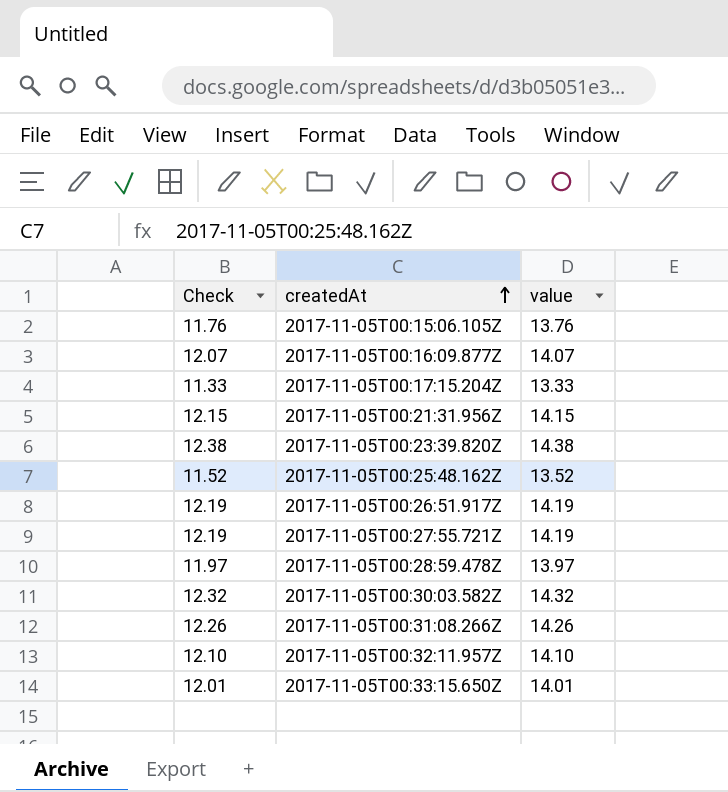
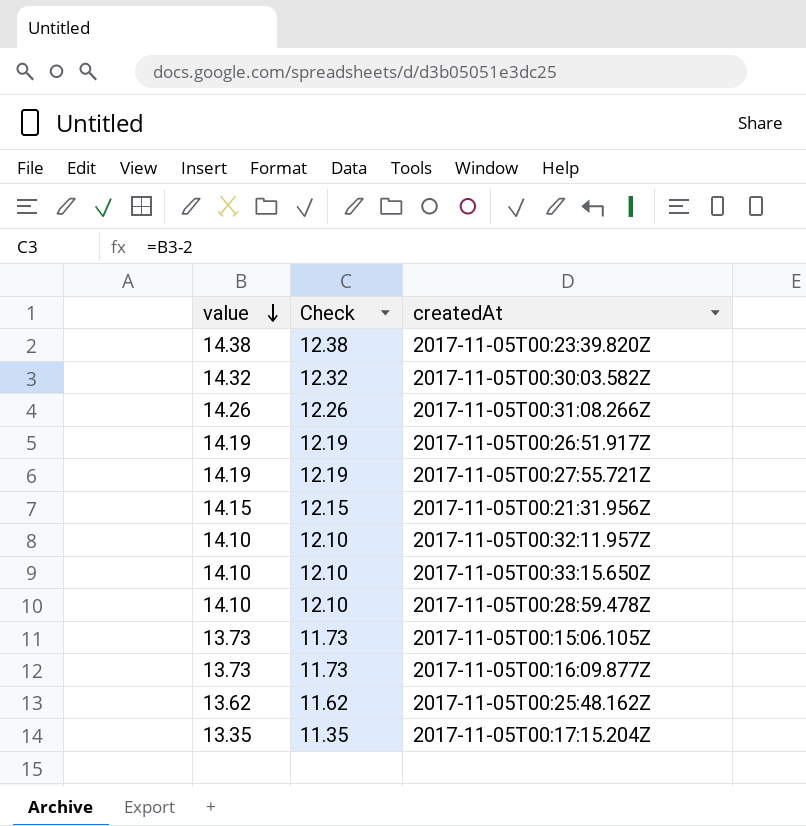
row order: createdAt ascending -> value descending
column value | position: 3 -> 1
2017-11-05T00:33:15.650Z | value: 14.01 -> 14.10
2017-11-05T00:33:15.650Z | Check: 12.01 -> 12.10
2017-11-05T00:28:59.478Z | value: 13.97 -> 14.10
2017-11-05T00:28:59.478Z | Check: 11.97 -> 12.10
2017-11-05T00:15:06.105Z | value: 13.76 -> 13.73
2017-11-05T00:15:06.105Z | Check: 11.76 -> 11.73
2017-11-05T00:16:09.877Z | value: 14.07 -> 13.73
2017-11-05T00:16:09.877Z | Check: 12.07 -> 11.73
2017-11-05T00:25:48.162Z | value: 13.52 -> 13.62
2017-11-05T00:25:48.162Z | Check: 11.52 -> 11.62
2017-11-05T00:17:15.204Z | value: 13.33 -> 13.35
2017-11-05T00:17:15.204Z | Check: 11.33 -> 11.35

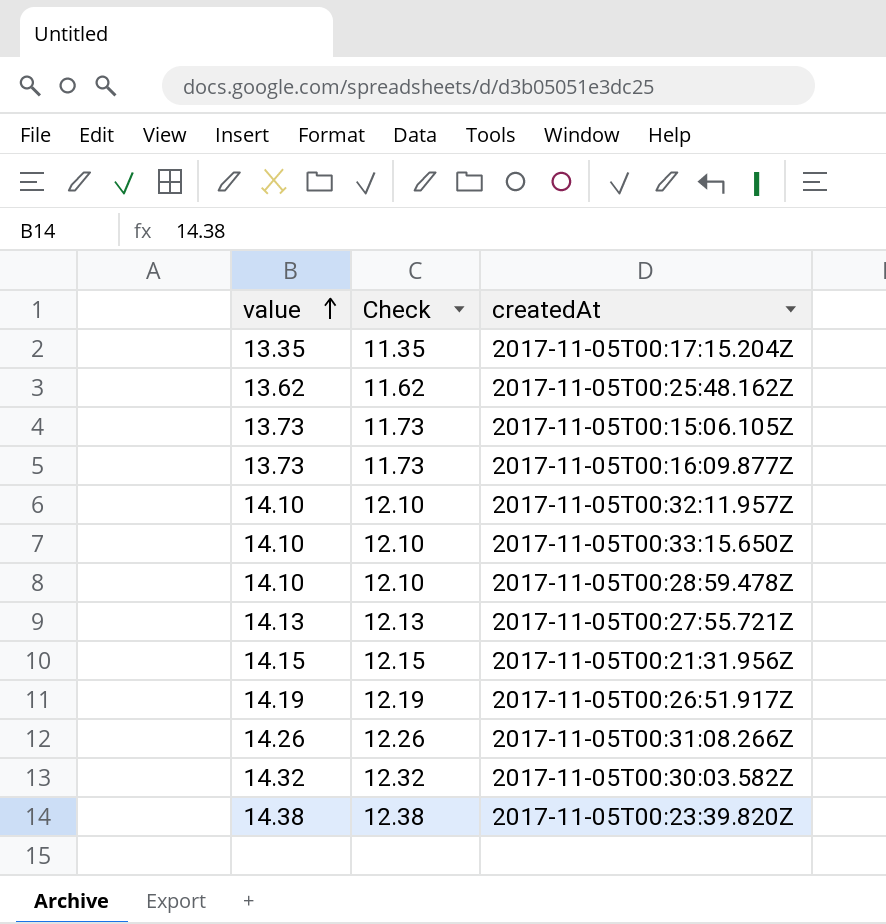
row order: value descending -> value ascending
2017-11-05T00:27:55.721Z | value: 14.19 -> 14.13
2017-11-05T00:27:55.721Z | Check: 12.19 -> 12.13

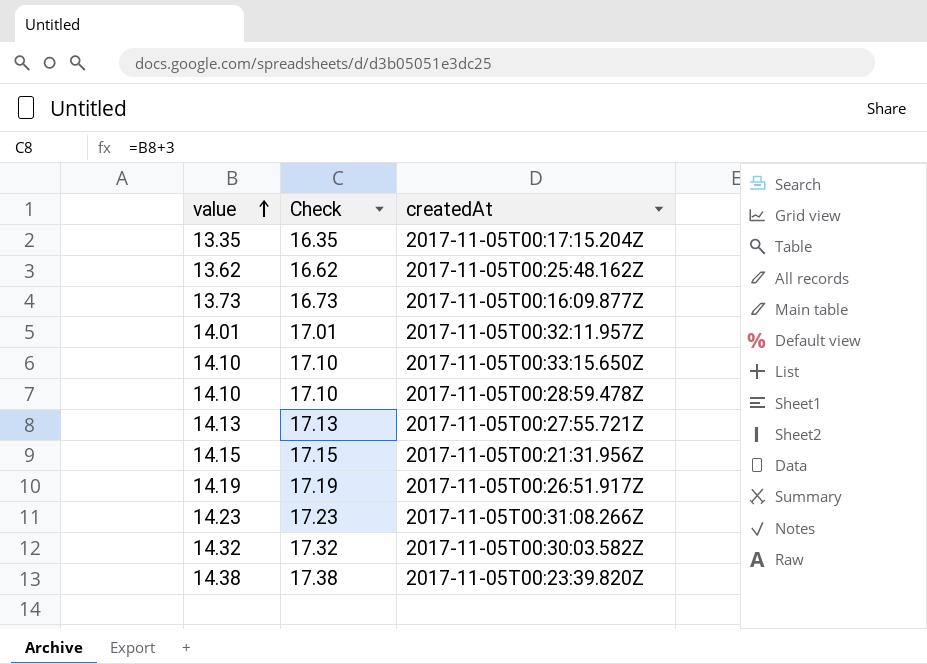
column Check | formula: [value] - 2 -> [value] + 3
row 2017-11-05T00:15:06.105Z: 13.73 | 11.73 -> none
2017-11-05T00:32:11.957Z | value: 14.10 -> 14.01
2017-11-05T00:31:08.266Z | value: 14.26 -> 14.23

